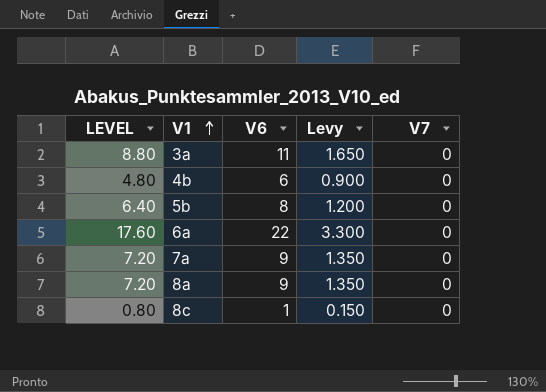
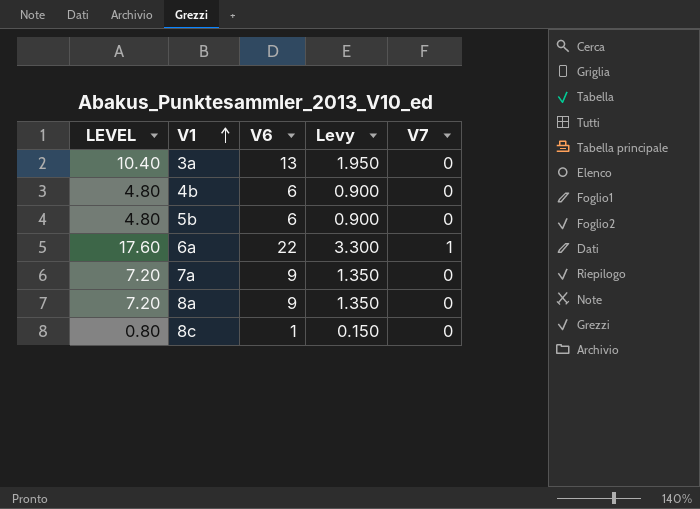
3a | LEVEL: 8.80 -> 10.40
3a | V6: 11 -> 13
3a | Levy: 1.650 -> 1.950
5b | LEVEL: 6.40 -> 4.80
5b | V6: 8 -> 6
5b | Levy: 1.200 -> 0.900
6a | V7: 0 -> 1

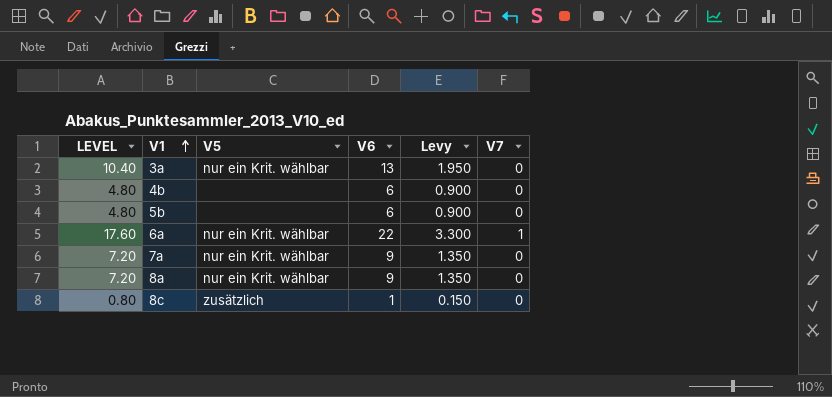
column V5 | position: none -> 3

